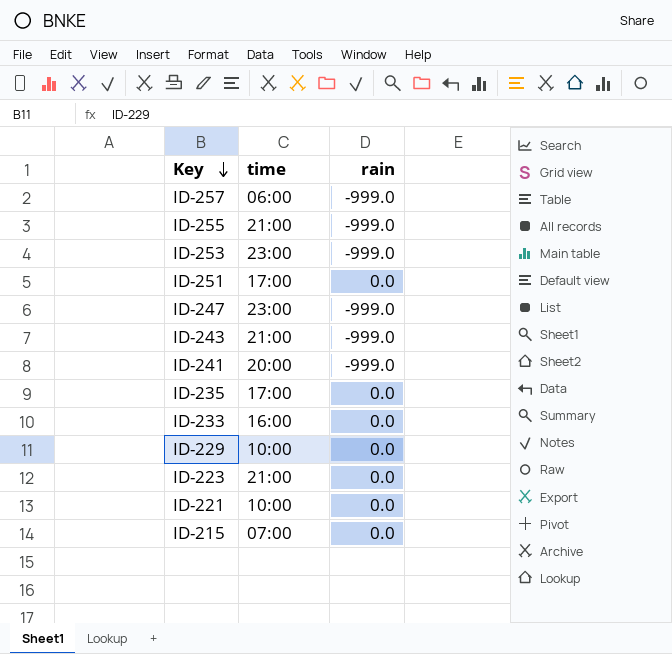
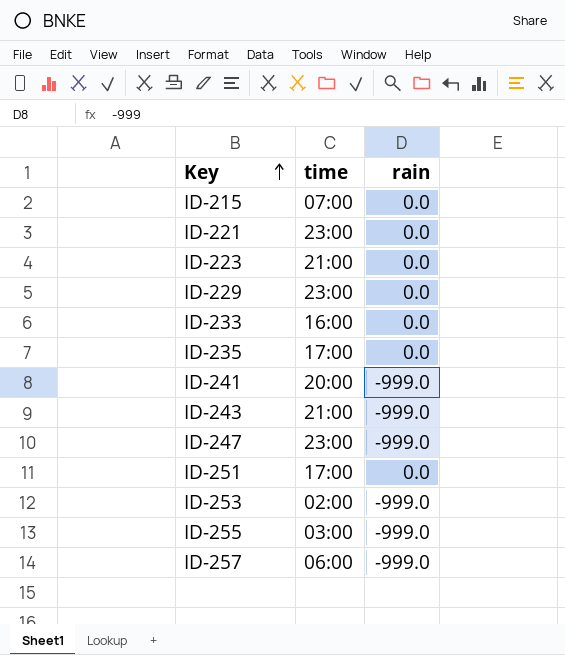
row order: Key descending -> Key ascending
ID-221 | time: 10:00 -> 23:00
ID-229 | time: 10:00 -> 23:00
ID-253 | time: 23:00 -> 02:00
ID-255 | time: 21:00 -> 03:00

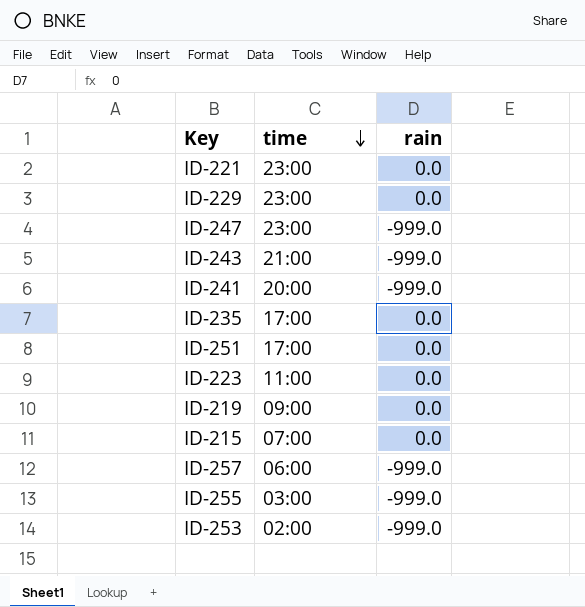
row order: Key ascending -> time descending
row ID-233: 16:00 | 0.0 -> none
ID-223 | time: 21:00 -> 11:00
row ID-219: none -> 09:00 | 0.0

